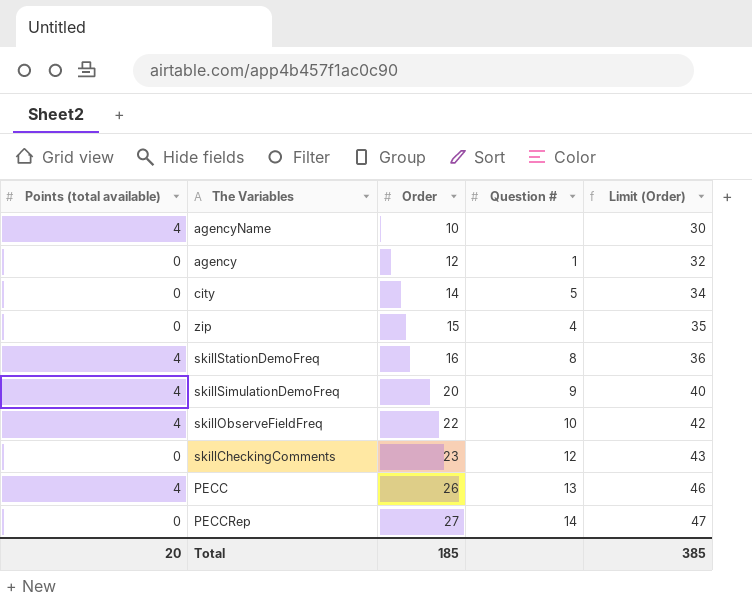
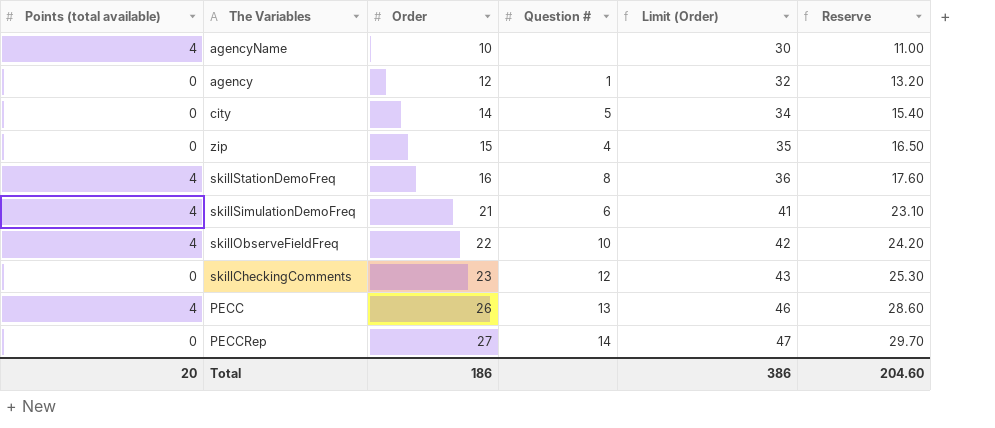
column Reserve | formula: none -> [Order] * 1.1
skillSimulationDemoFreq | Order: 20 -> 21
skillSimulationDemoFreq | Question #: 9 -> 6
skillSimulationDemoFreq | Limit (Order): 40 -> 41
Total | Order: 185 -> 186
Total | Limit (Order): 385 -> 386

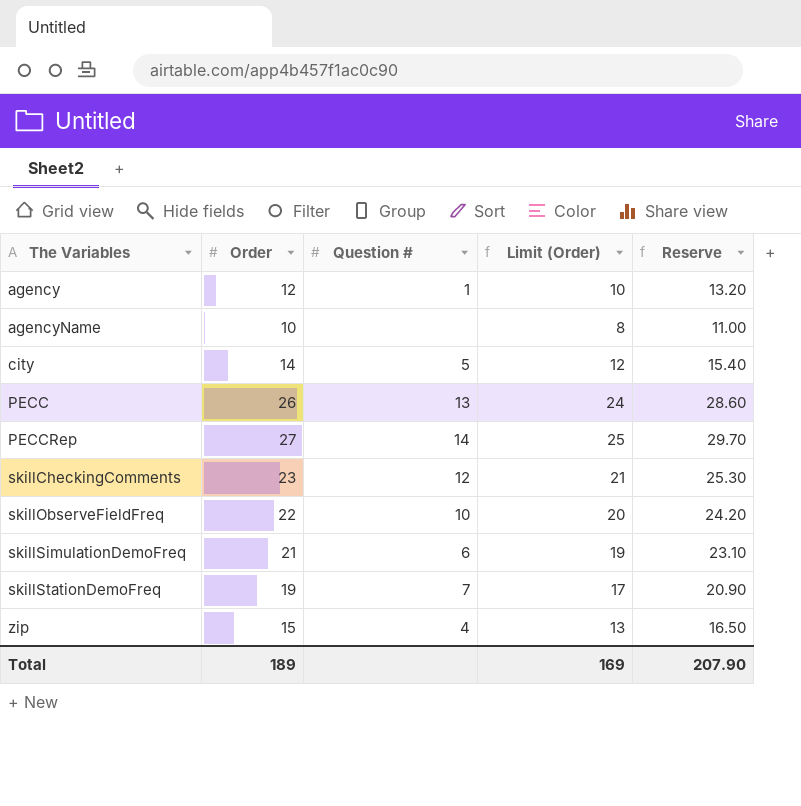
row order: Order ascending -> The Variables ascending
column Points (total available) | position: 1 -> none
column Limit (Order) | formula: [Order] + 20 -> [Order] - 2
skillStationDemoFreq | Order: 16 -> 19
skillStationDemoFreq | Question #: 8 -> 7
skillStationDemoFreq | Reserve: 17.60 -> 20.90
Total | Order: 186 -> 189
Total | Limit (Order): 386 -> 169
Total | Reserve: 204.60 -> 207.90

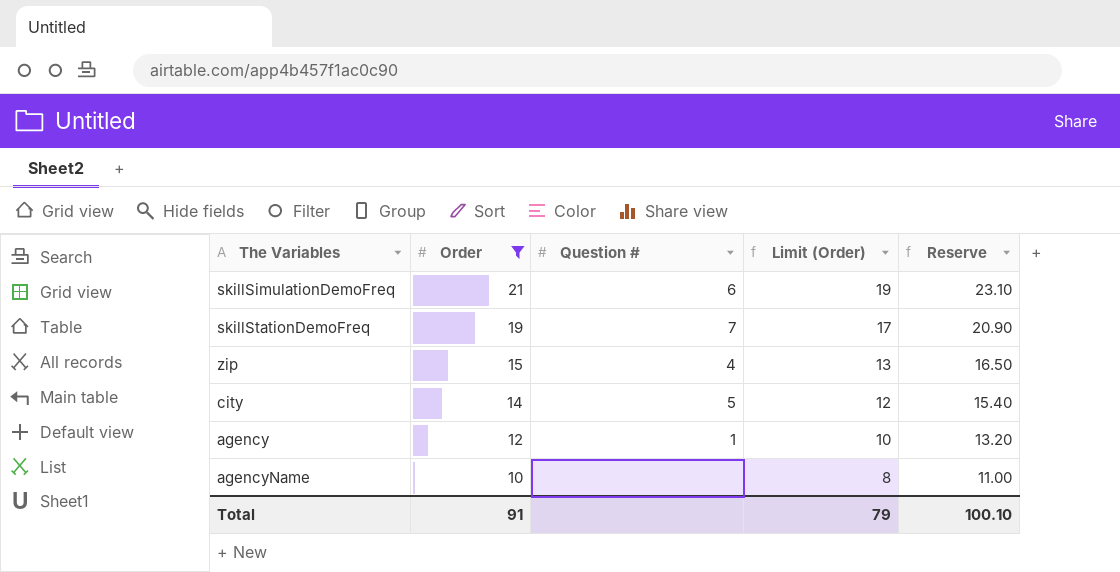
filter: none -> Order <= 21
row order: The Variables ascending -> Order descending
Total | Order: 189 -> 91
Total | Limit (Order): 169 -> 79
Total | Reserve: 207.90 -> 100.10

